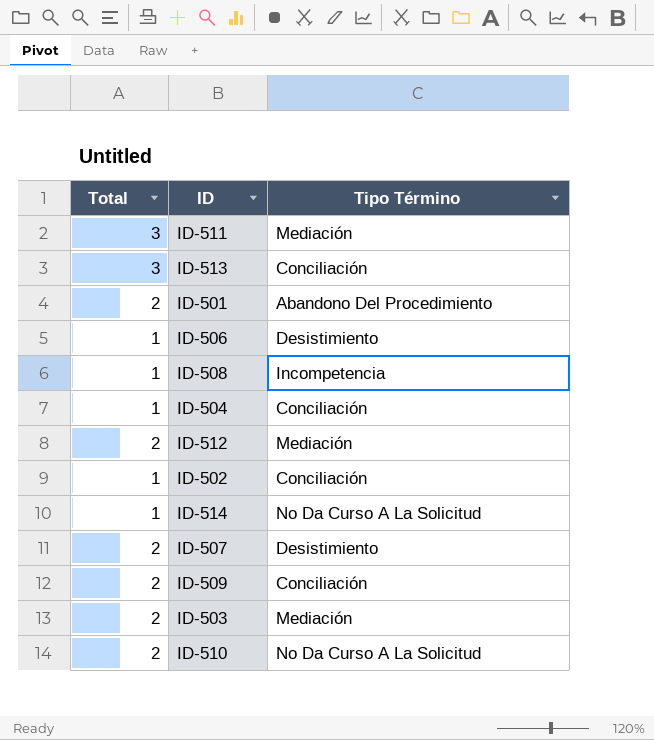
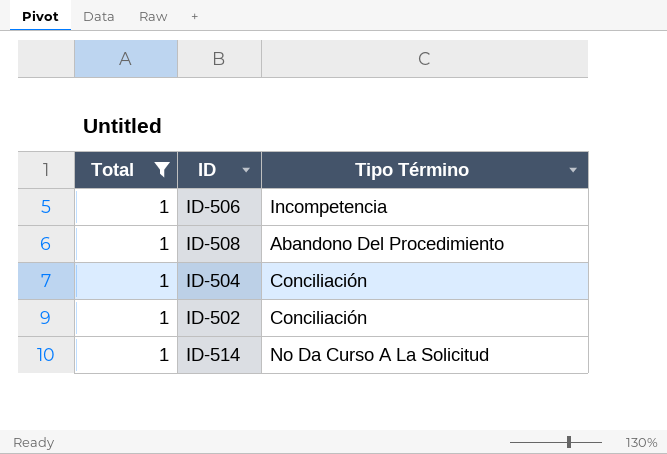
filter: none -> Total = 1
ID-506 | Tipo Término: Desistimiento -> Incompetencia
ID-508 | Tipo Término: Incompetencia -> Abandono Del Procedimiento

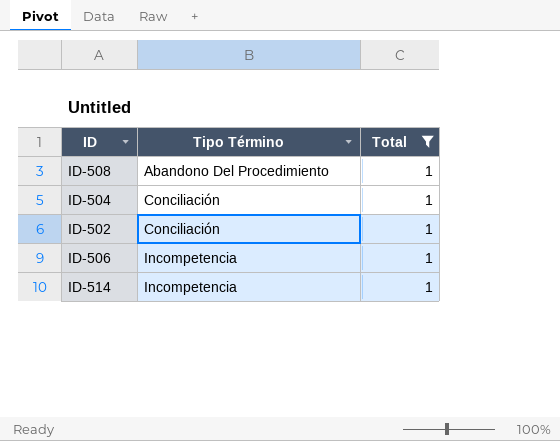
row order: none -> Tipo Término ascending
column Total | position: 1 -> 3
ID-514 | Tipo Término: No Da Curso A La Solicitud -> Incompetencia

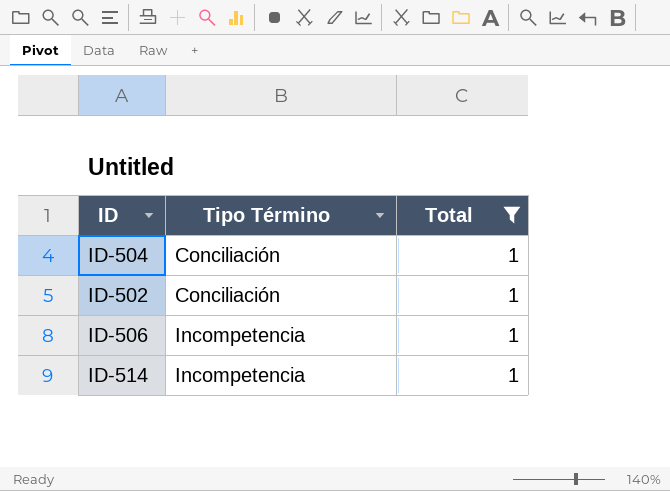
row ID-508: Abandono Del Procedimiento | 1 -> none

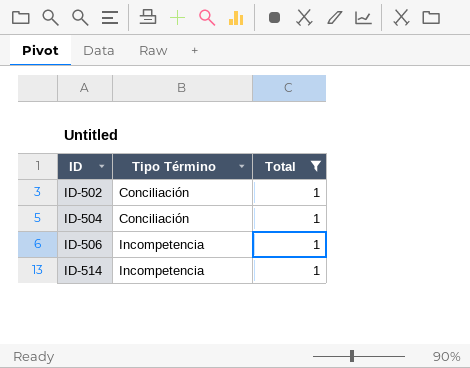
row order: Tipo Término ascending -> ID ascending

